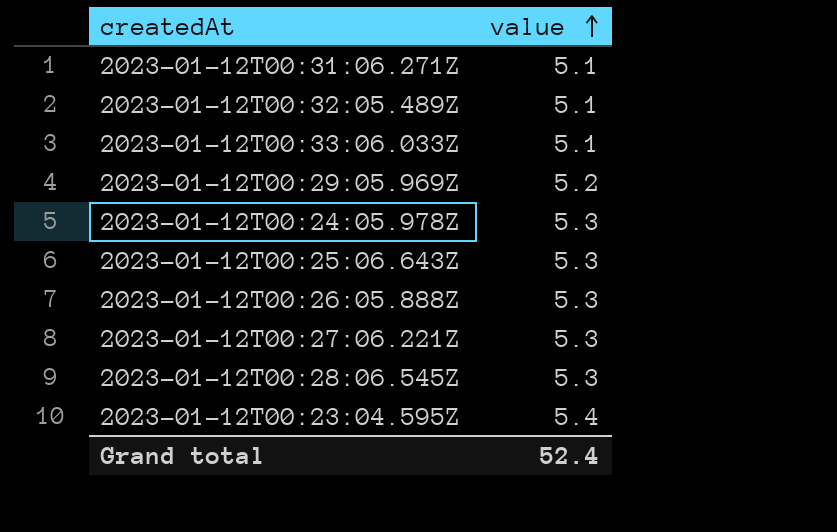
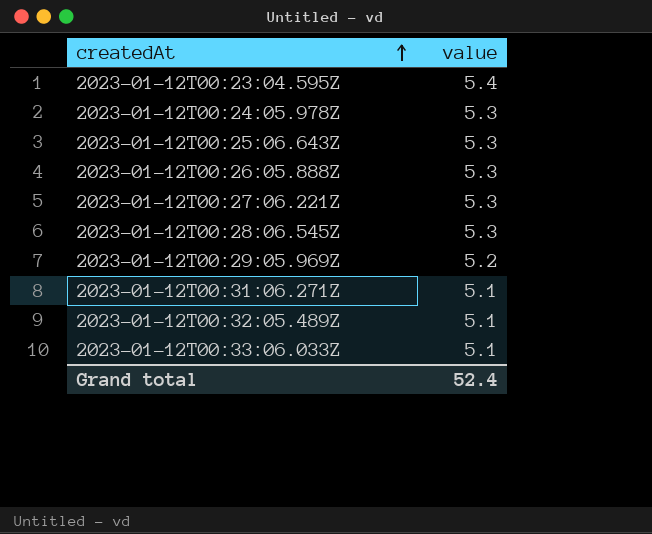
row order: value ascending -> createdAt ascending

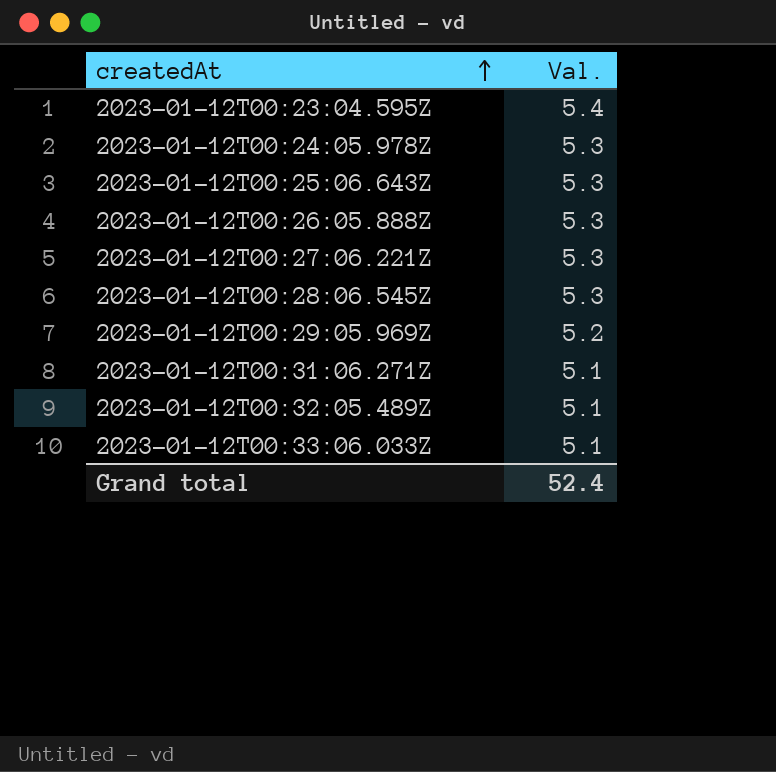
column name: value -> Val.

